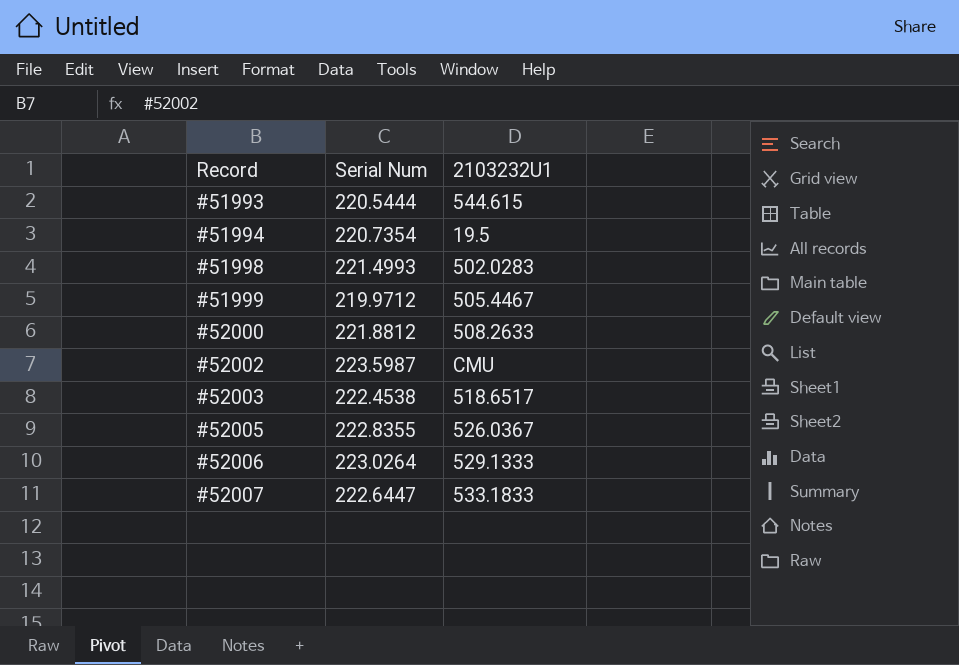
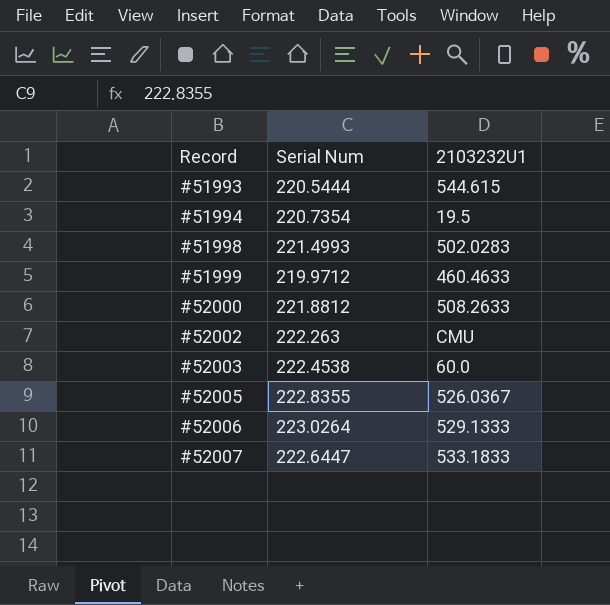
#51999 | 2103232U1: 505.4467 -> 460.4633
#52002 | Serial Num: 223.5987 -> 222.263
#52003 | 2103232U1: 518.6517 -> 60.0

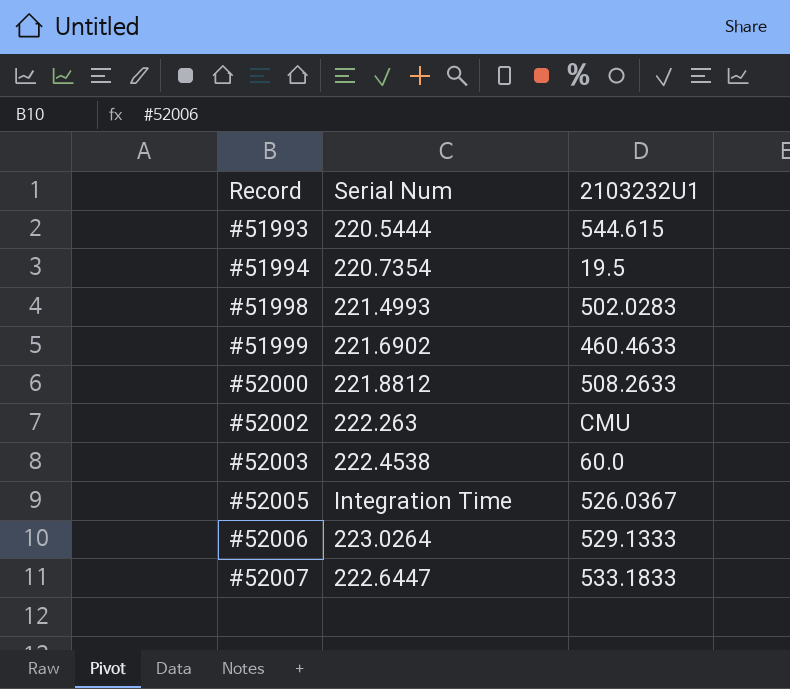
#51999 | Serial Num: 219.9712 -> 221.6902
#52005 | Serial Num: 222.8355 -> Integration Time

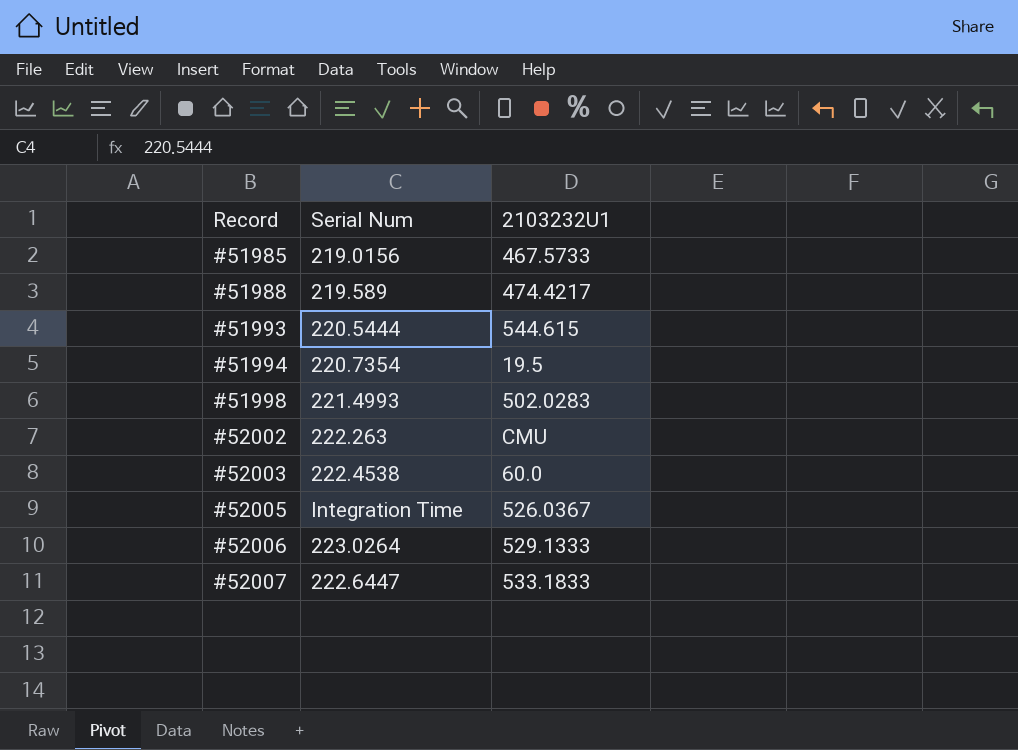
row #51999: 221.6902 | 460.4633 -> none
row #52000: 221.8812 | 508.2633 -> none
row #51985: none -> 219.0156 | 467.5733
row #51988: none -> 219.589 | 474.4217

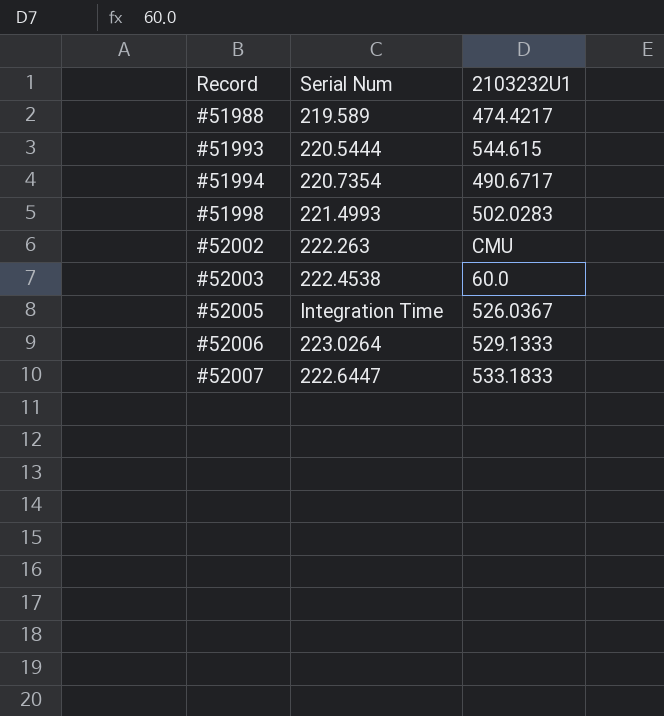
row #51985: 219.0156 | 467.5733 -> none
#51994 | 2103232U1: 19.5 -> 490.6717

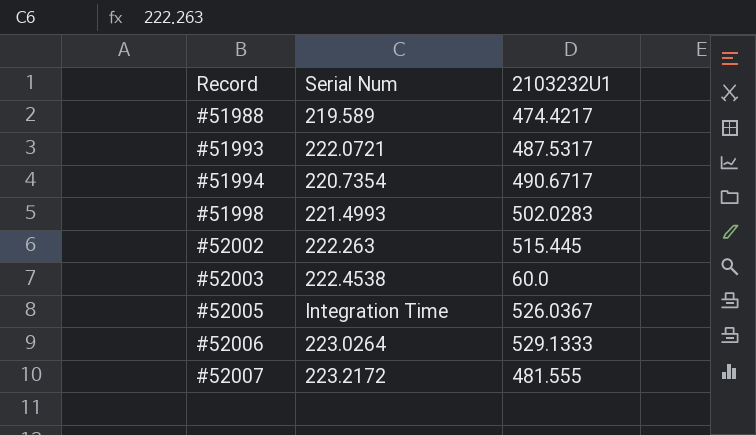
#51993 | Serial Num: 220.5444 -> 222.0721
#51993 | 2103232U1: 544.615 -> 487.5317
#52002 | 2103232U1: CMU -> 515.445
#52007 | Serial Num: 222.6447 -> 223.2172
#52007 | 2103232U1: 533.1833 -> 481.555

